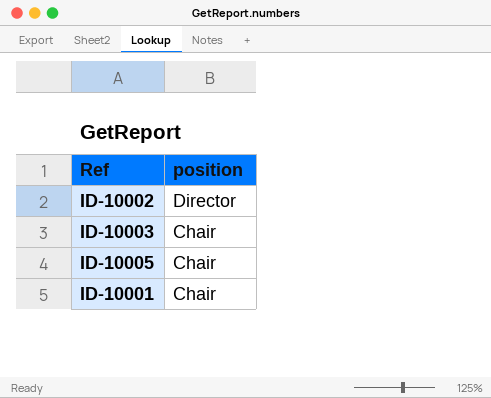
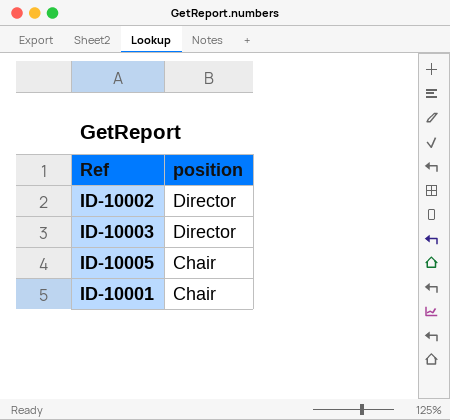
ID-10003 | position: Chair -> Director

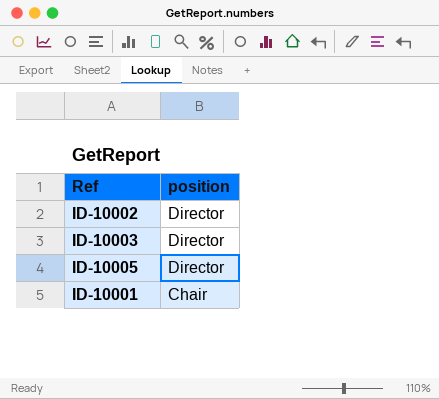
ID-10005 | position: Chair -> Director

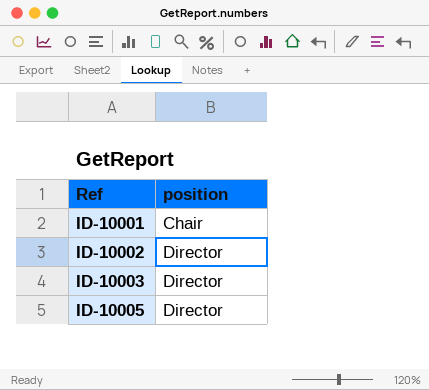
row order: position descending -> Ref ascending

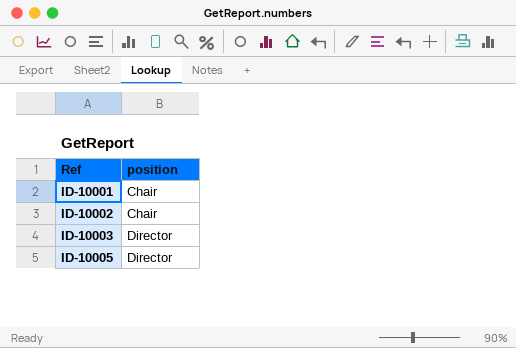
ID-10002 | position: Director -> Chair

